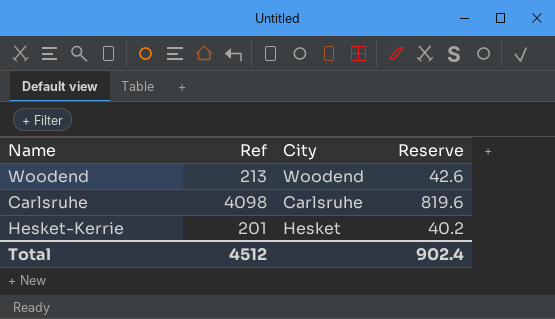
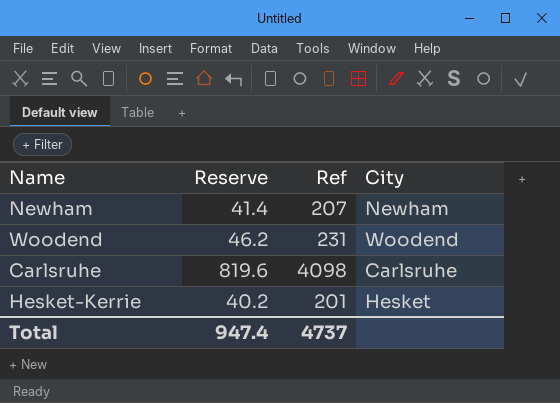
column Reserve | position: 4 -> 2
row Newham: none -> 41.4 | 207 | Newham
Woodend | Reserve: 42.6 -> 46.2
Woodend | Ref: 213 -> 231
Total | Reserve: 902.4 -> 947.4
Total | Ref: 4512 -> 4737

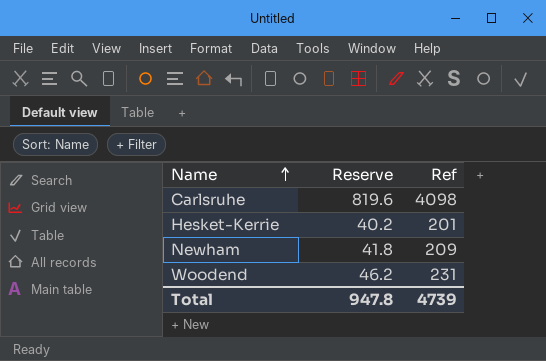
row order: none -> Name ascending
column City | position: 4 -> none
Newham | Reserve: 41.4 -> 41.8
Newham | Ref: 207 -> 209
Total | Reserve: 947.4 -> 947.8
Total | Ref: 4737 -> 4739

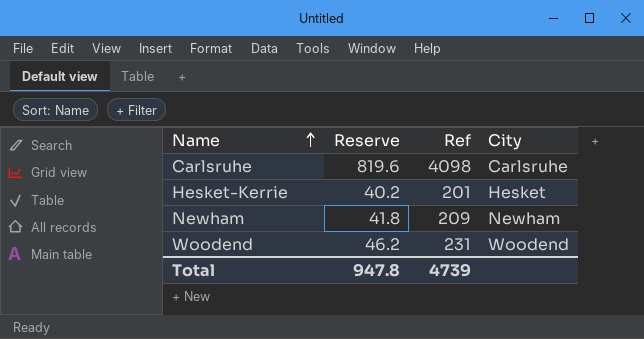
column City | position: none -> 4

